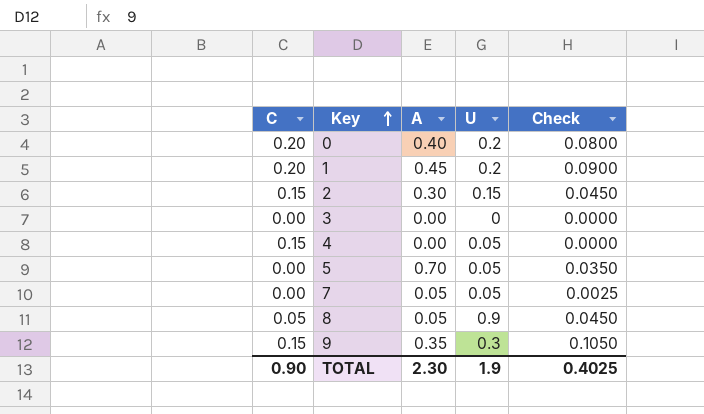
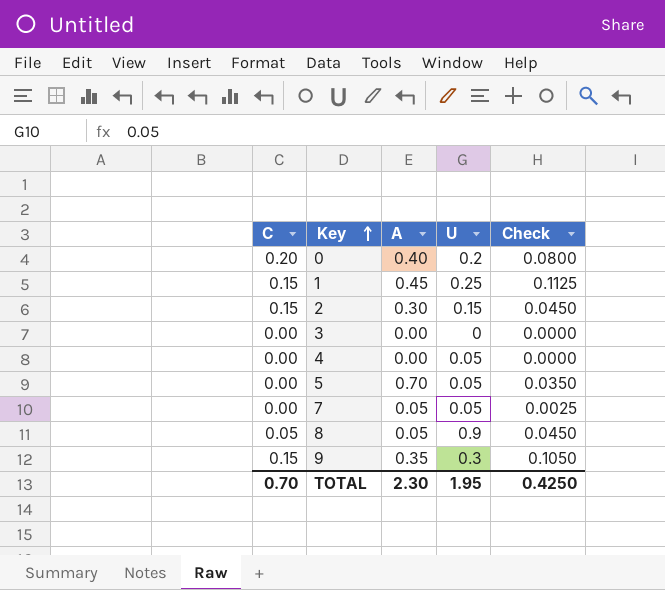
1 | C: 0.20 -> 0.15
1 | U: 0.2 -> 0.25
1 | Check: 0.0900 -> 0.1125
4 | C: 0.15 -> 0.00
TOTAL | C: 0.90 -> 0.70
TOTAL | U: 1.9 -> 1.95
TOTAL | Check: 0.4025 -> 0.4250

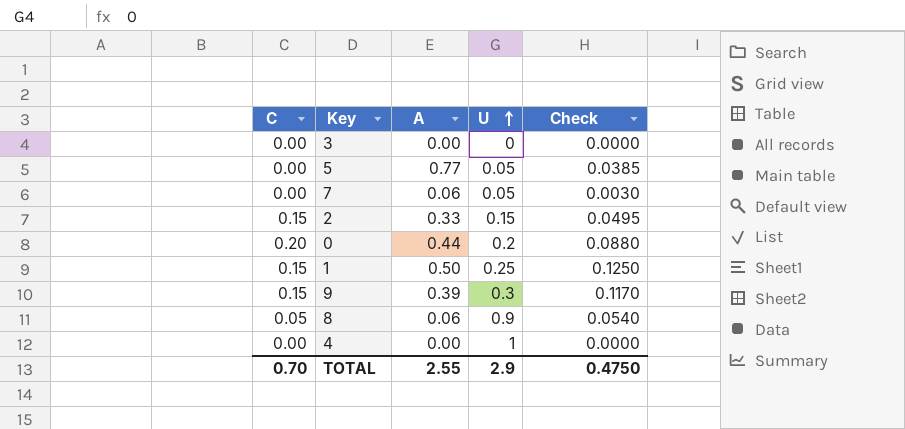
row order: Key ascending -> U ascending
5 | A: 0.70 -> 0.77
5 | Check: 0.0350 -> 0.0385
7 | A: 0.05 -> 0.06
7 | Check: 0.0025 -> 0.0030
2 | A: 0.30 -> 0.33
2 | Check: 0.0450 -> 0.0495
0 | A: 0.40 -> 0.44
0 | Check: 0.0800 -> 0.0880
1 | A: 0.45 -> 0.50
1 | Check: 0.1125 -> 0.1250
9 | A: 0.35 -> 0.39
9 | Check: 0.1050 -> 0.1170
8 | A: 0.05 -> 0.06
8 | Check: 0.0450 -> 0.0540
4 | U: 0.05 -> 1
TOTAL | A: 2.30 -> 2.55
TOTAL | U: 1.95 -> 2.9
TOTAL | Check: 0.4250 -> 0.4750

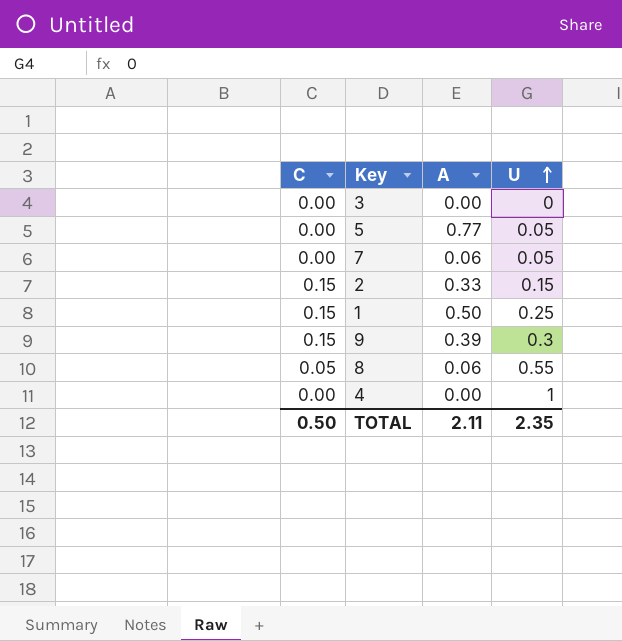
column Check | formula: [A] * [U] -> none
row 0: 0.20 | 0.44 | 0.2 | 0.0880 -> none
8 | U: 0.9 -> 0.55
TOTAL | C: 0.70 -> 0.50
TOTAL | A: 2.55 -> 2.11
TOTAL | U: 2.9 -> 2.35

